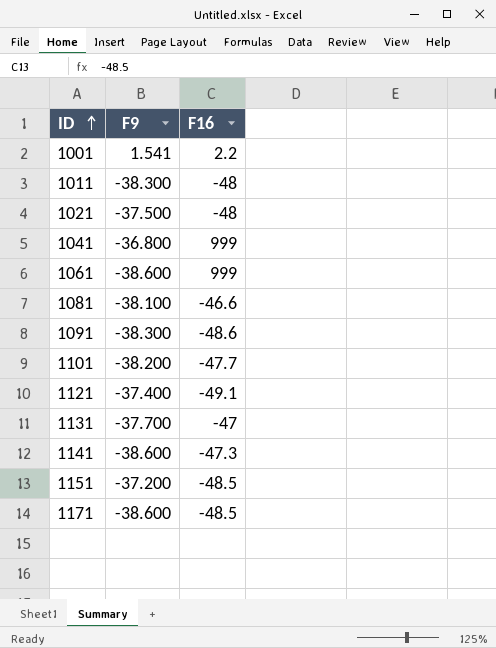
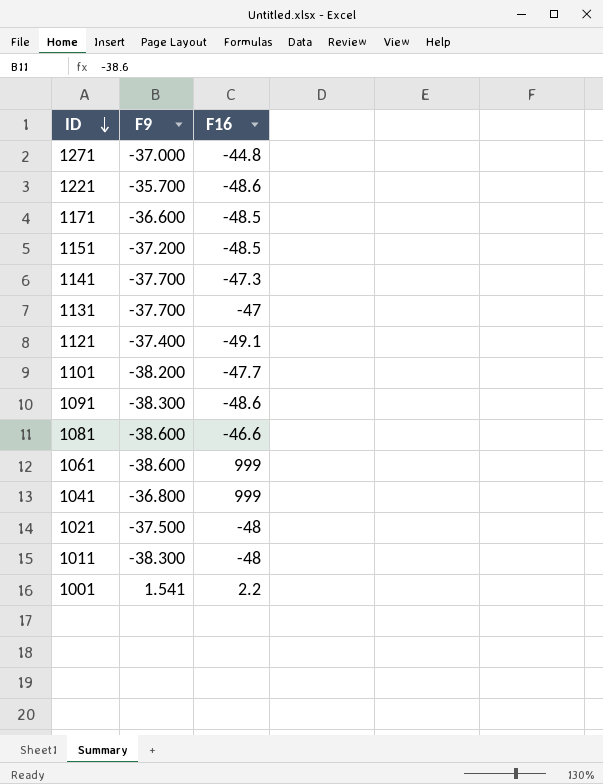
row order: ID ascending -> ID descending
row 1271: none -> -37.000 | -44.8
row 1221: none -> -35.700 | -48.6
1171 | F9: -38.600 -> -36.600
1141 | F9: -38.600 -> -37.700
1081 | F9: -38.100 -> -38.600

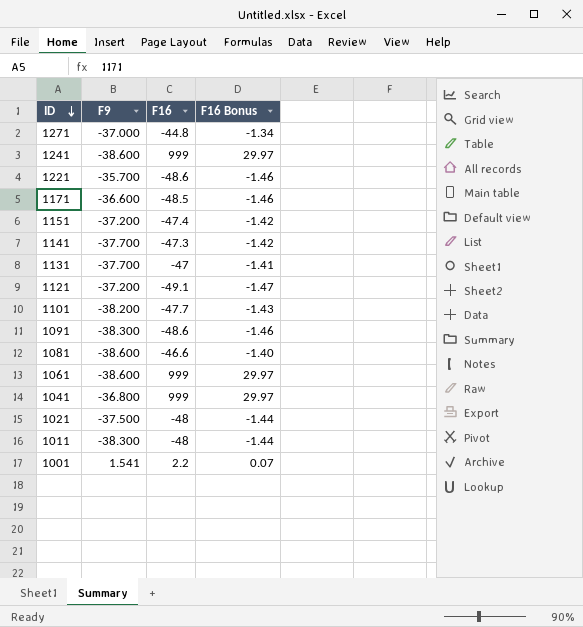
column F16 Bonus | formula: none -> [F16] * 0.03
row 1241: none -> -38.600 | 999 | 29.97
1151 | F16: -48.5 -> -47.4
1121 | F9: -37.400 -> -37.200

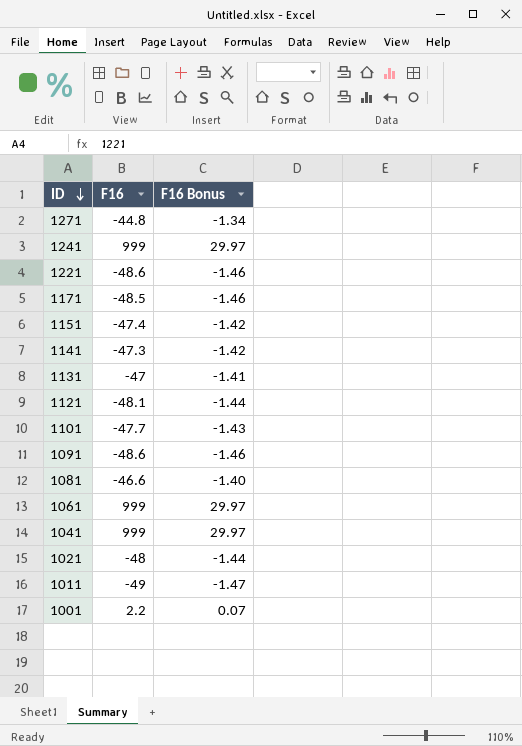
column F9 | position: 2 -> none
1121 | F16: -49.1 -> -48.1
1121 | F16 Bonus: -1.47 -> -1.44
1011 | F16: -48 -> -49
1011 | F16 Bonus: -1.44 -> -1.47

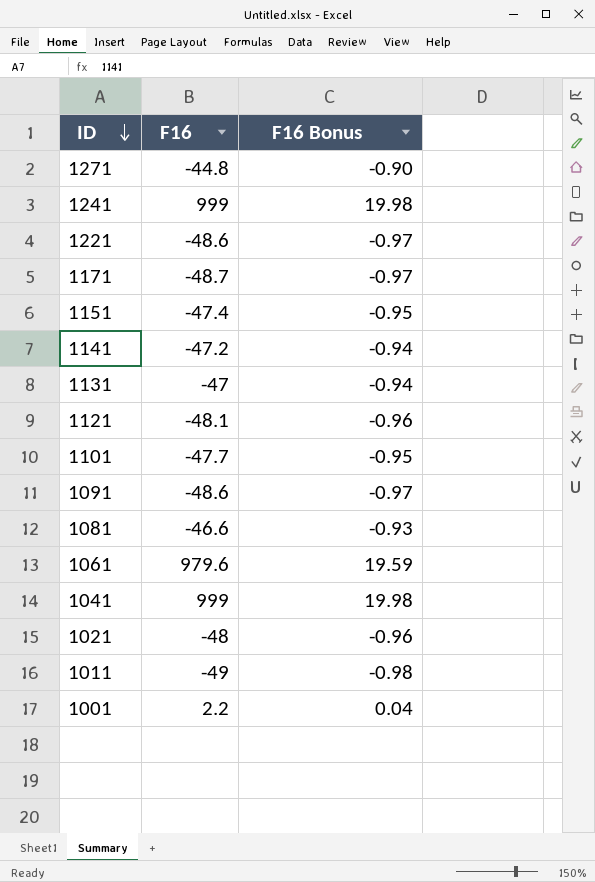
column F16 Bonus | formula: [F16] * 0.03 -> [F16] * 0.02
1171 | F16: -48.5 -> -48.7
1141 | F16: -47.3 -> -47.2
1061 | F16: 999 -> 979.6

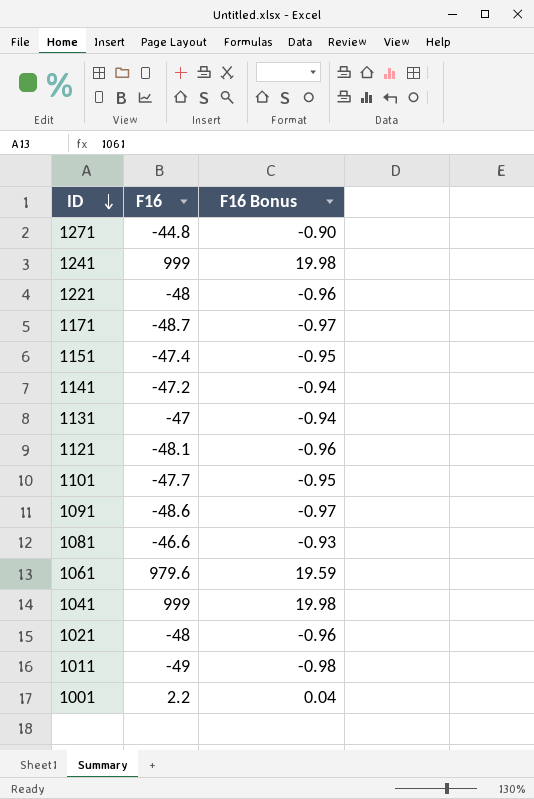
1221 | F16: -48.6 -> -48
1221 | F16 Bonus: -0.97 -> -0.96

